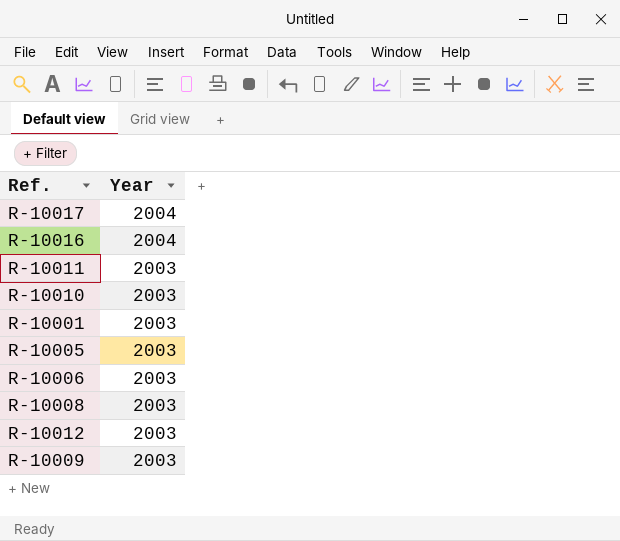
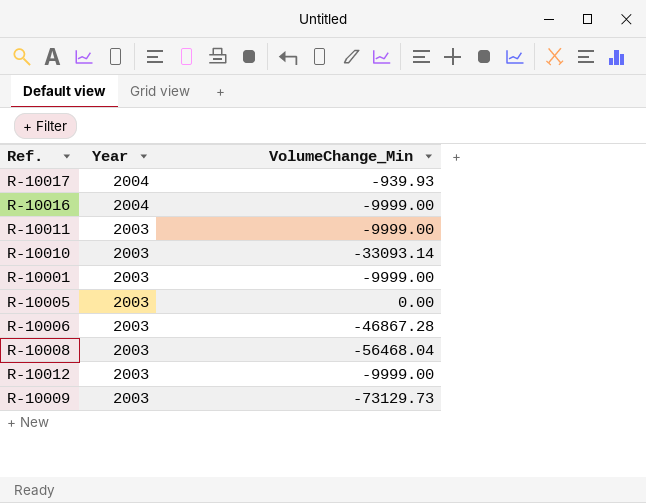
column VolumeChange_Min | position: none -> 3

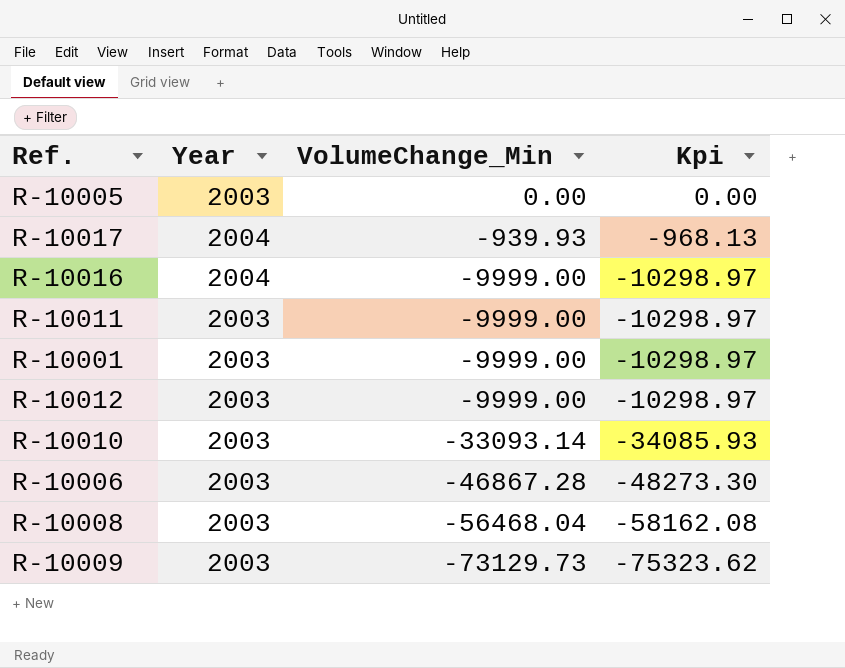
row order: Year descending -> VolumeChange_Min descending
column Kpi | formula: none -> [VolumeChange_Min] * 1.03

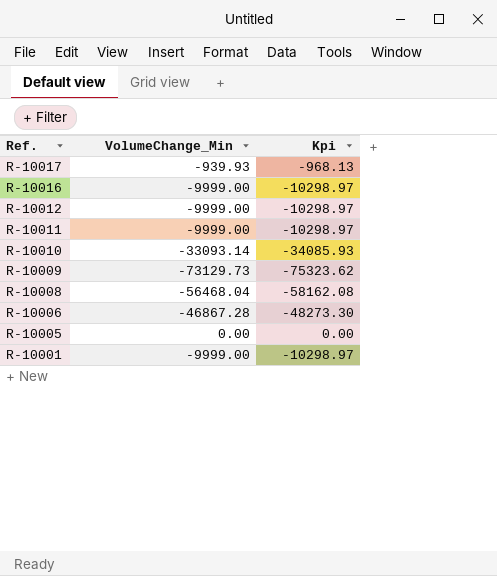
row order: VolumeChange_Min descending -> Ref. descending
column Year | position: 2 -> none

